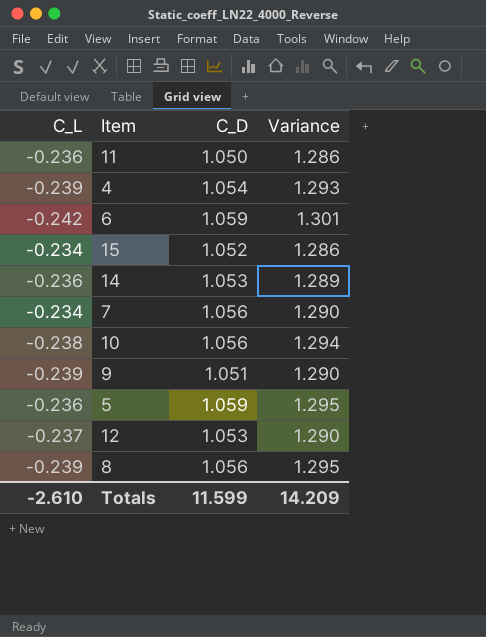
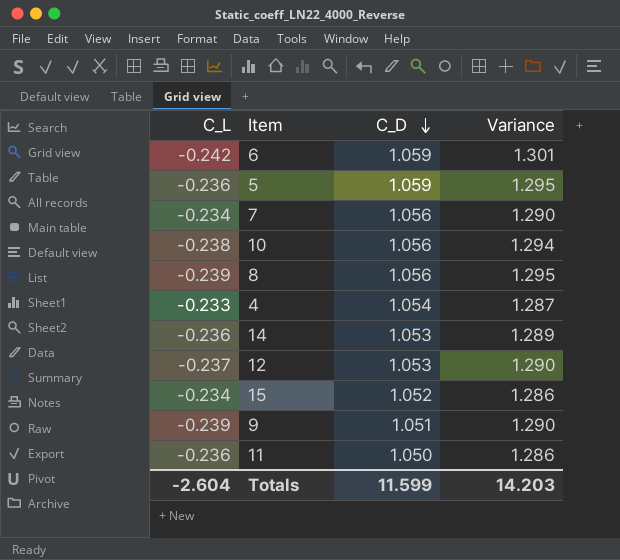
row order: none -> C_D descending
4 | C_L: -0.239 -> -0.233
4 | Variance: 1.293 -> 1.287
Totals | C_L: -2.610 -> -2.604
Totals | Variance: 14.209 -> 14.203

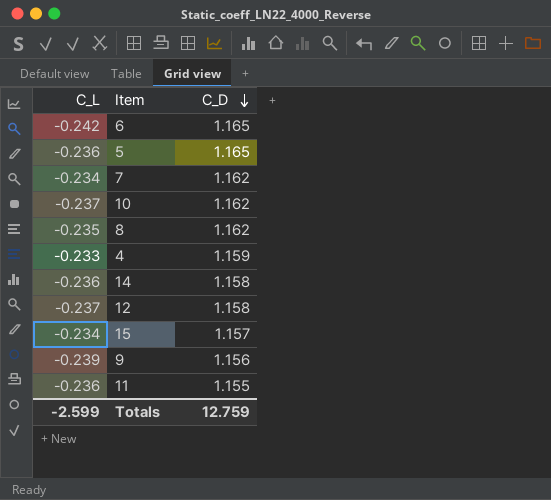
column Variance | formula: [C_D] - [C_L] -> none
6 | C_D: 1.059 -> 1.165
5 | C_D: 1.059 -> 1.165
7 | C_D: 1.056 -> 1.162
10 | C_L: -0.238 -> -0.237
10 | C_D: 1.056 -> 1.162
8 | C_L: -0.239 -> -0.235
8 | C_D: 1.056 -> 1.162
4 | C_D: 1.054 -> 1.159
14 | C_D: 1.053 -> 1.158
12 | C_D: 1.053 -> 1.158
15 | C_D: 1.052 -> 1.157
9 | C_D: 1.051 -> 1.156
11 | C_D: 1.050 -> 1.155
Totals | C_L: -2.604 -> -2.599
Totals | C_D: 11.599 -> 12.759

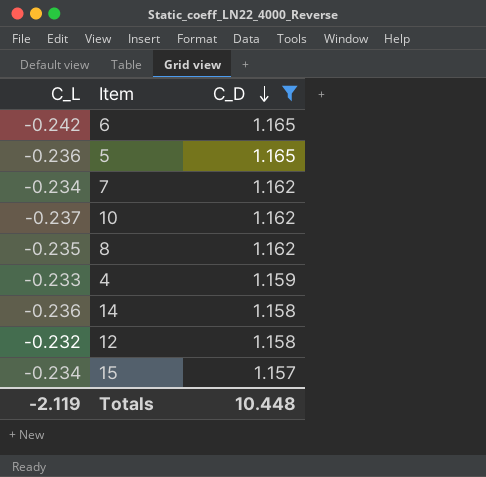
filter: none -> C_D >= 1.157
12 | C_L: -0.237 -> -0.232
Totals | C_L: -2.599 -> -2.119
Totals | C_D: 12.759 -> 10.448

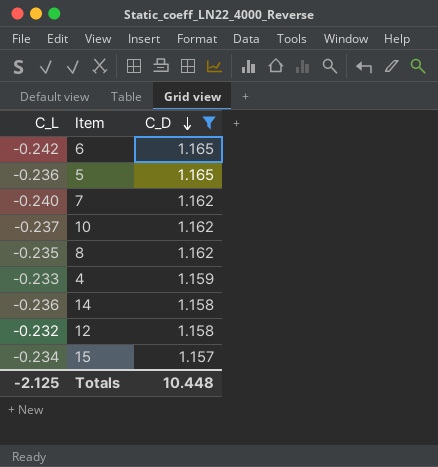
7 | C_L: -0.234 -> -0.240
Totals | C_L: -2.119 -> -2.125

